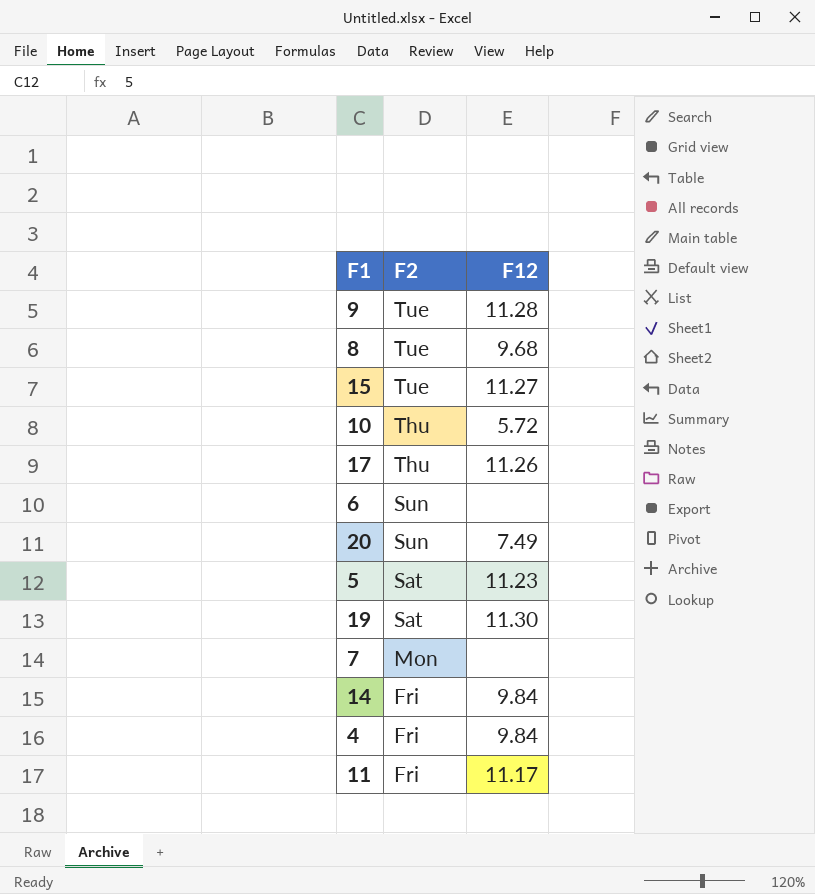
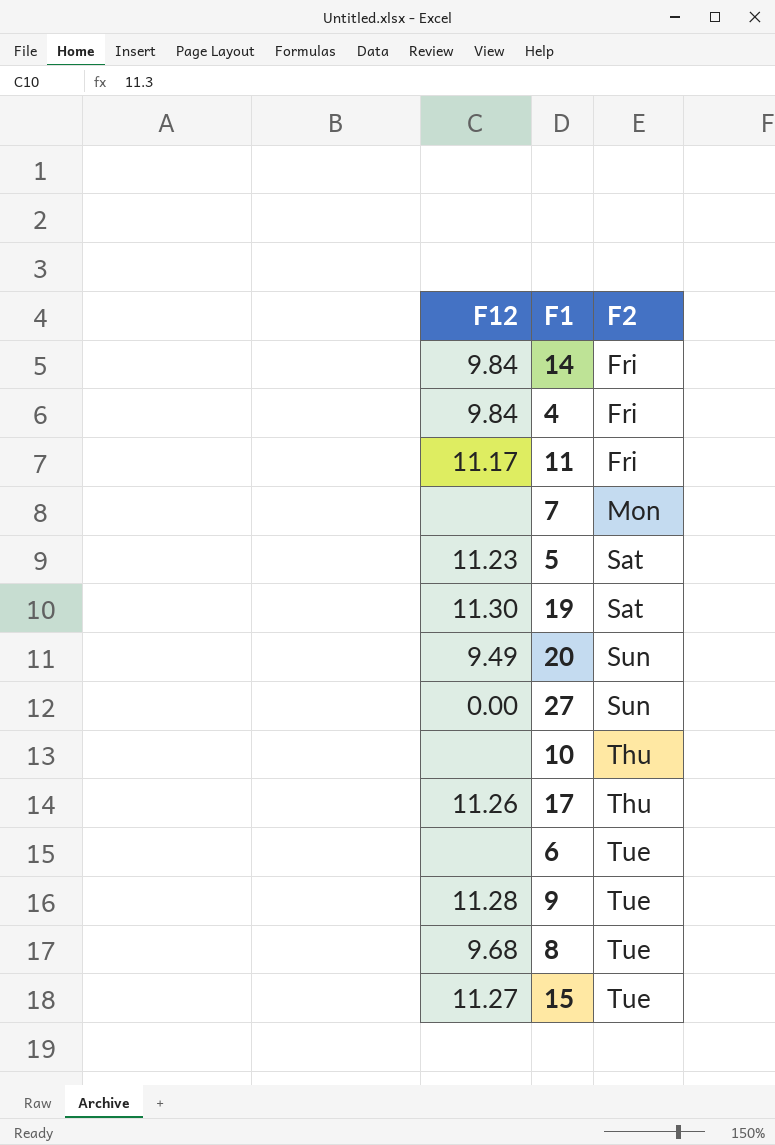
row order: F2 descending -> F2 ascending
column F12 | position: 3 -> 1
20 | F12: 7.49 -> 9.49
row 27: none -> 0.00 | Sun
10 | F12: 5.72 -> none
6 | F2: Sun -> Tue

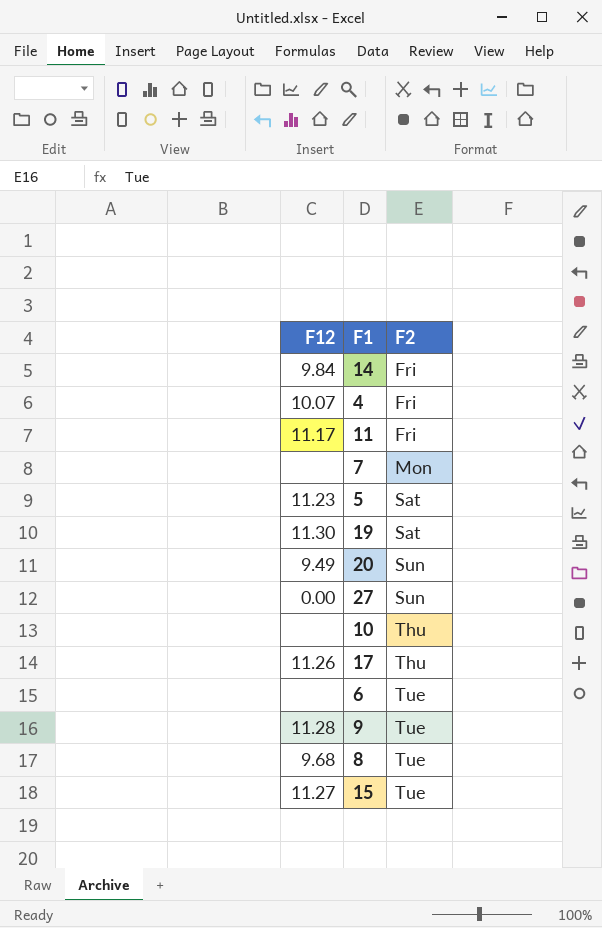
4 | F12: 9.84 -> 10.07

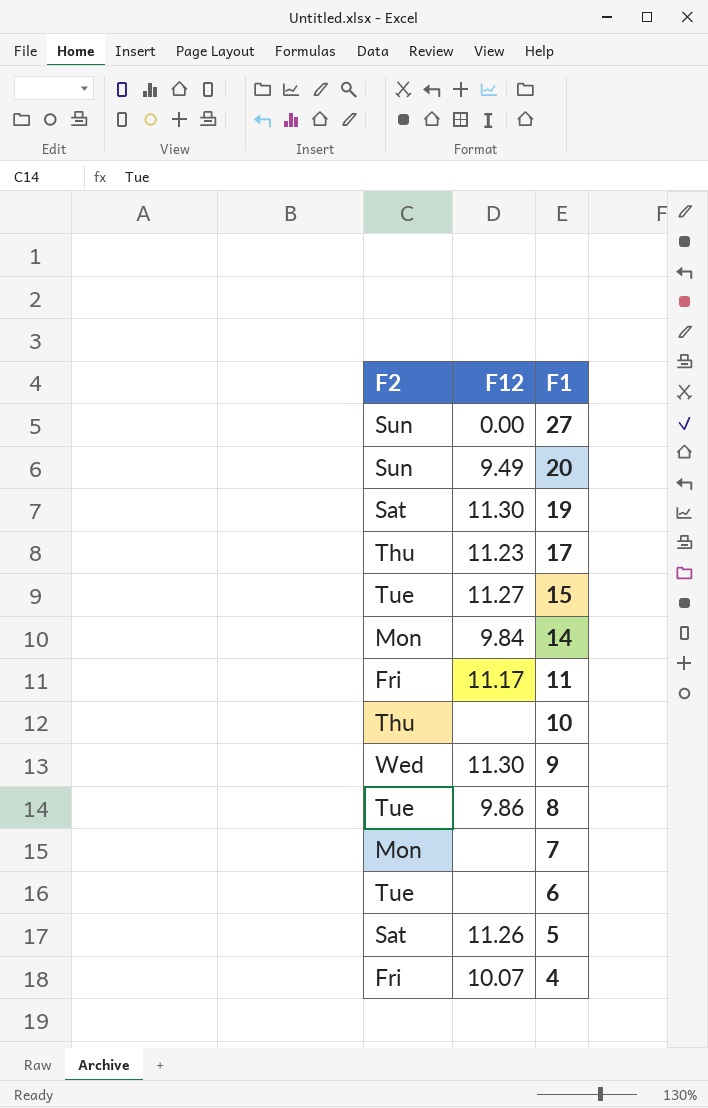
row order: F2 ascending -> F1 descending
column F2 | position: 3 -> 1
17 | F12: 11.26 -> 11.23
14 | F2: Fri -> Mon
9 | F2: Tue -> Wed
9 | F12: 11.28 -> 11.30
8 | F12: 9.68 -> 9.86
5 | F12: 11.23 -> 11.26

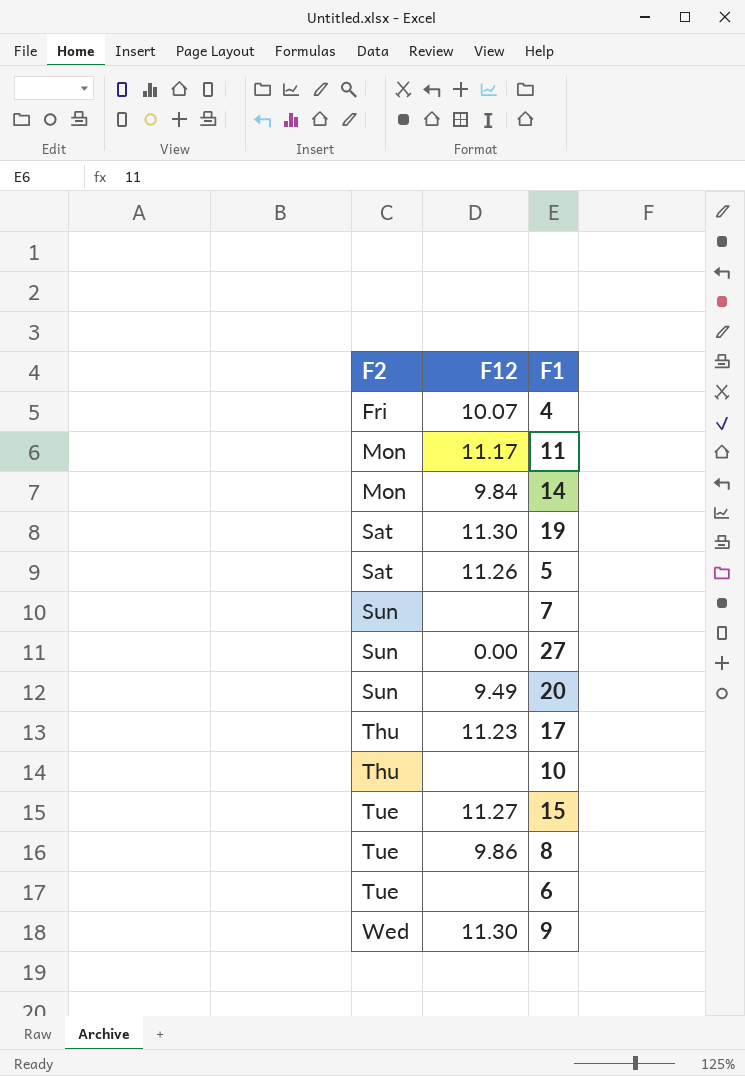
row order: F1 descending -> F2 ascending
11 | F2: Fri -> Mon
7 | F2: Mon -> Sun

